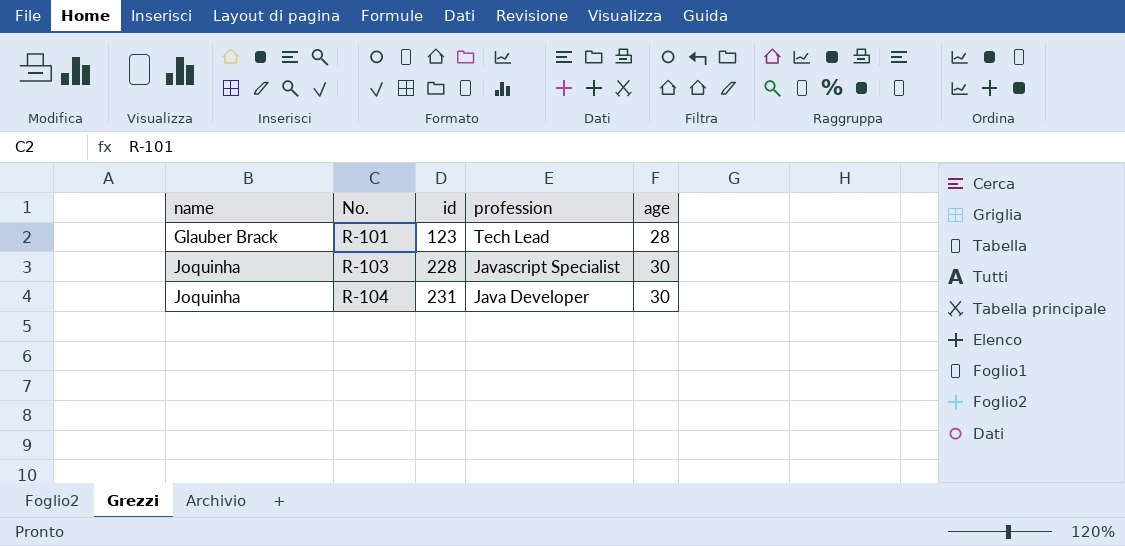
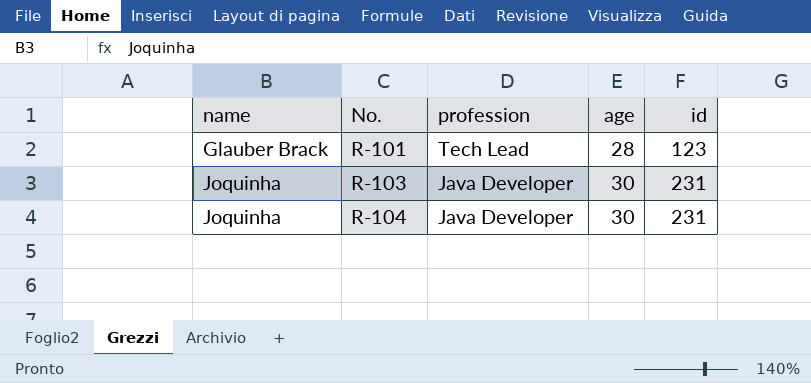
column id | position: 3 -> 5
R-103 | profession: Javascript Specialist -> Java Developer
R-103 | id: 228 -> 231

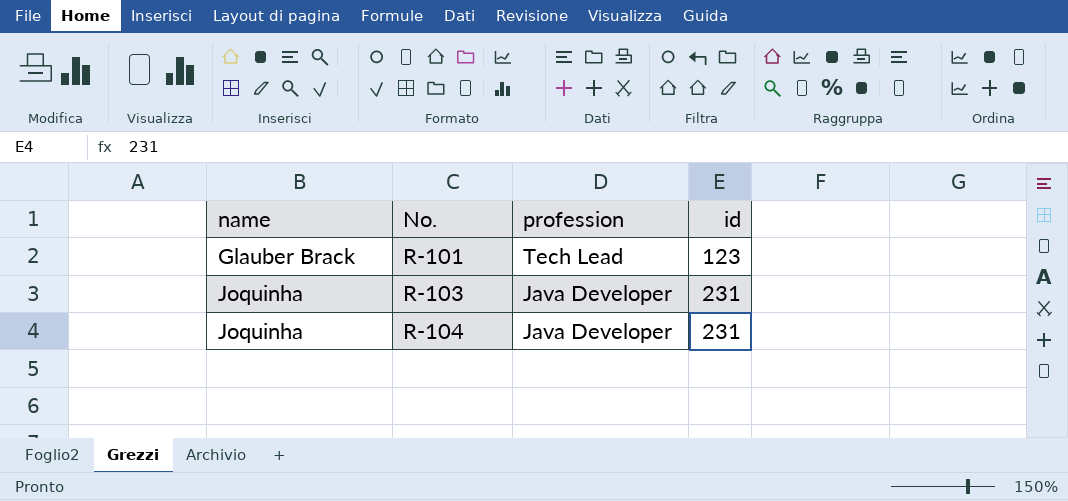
column age | position: 4 -> none

